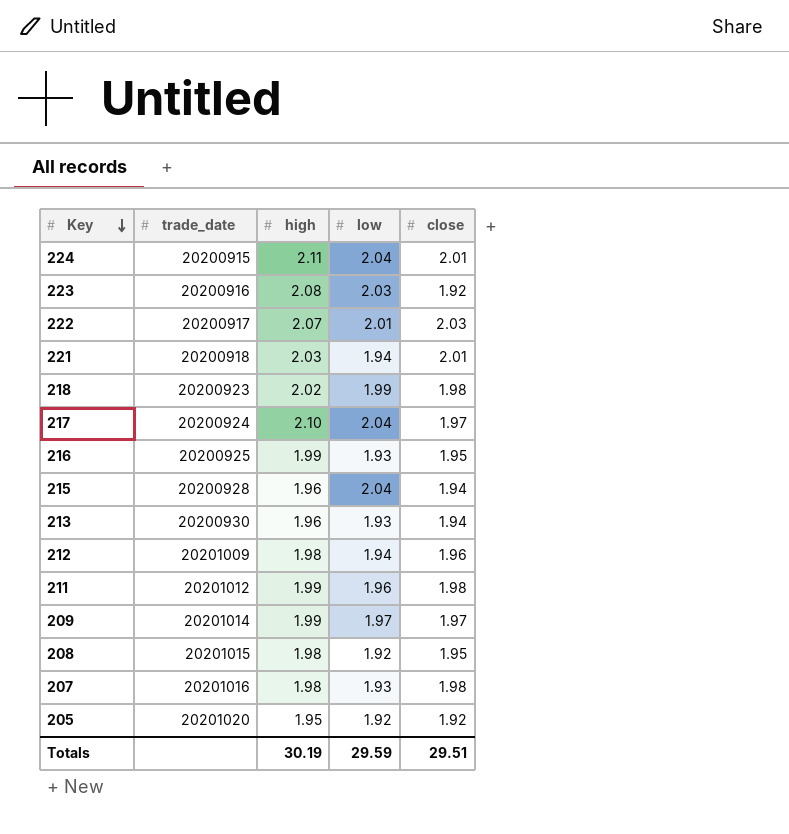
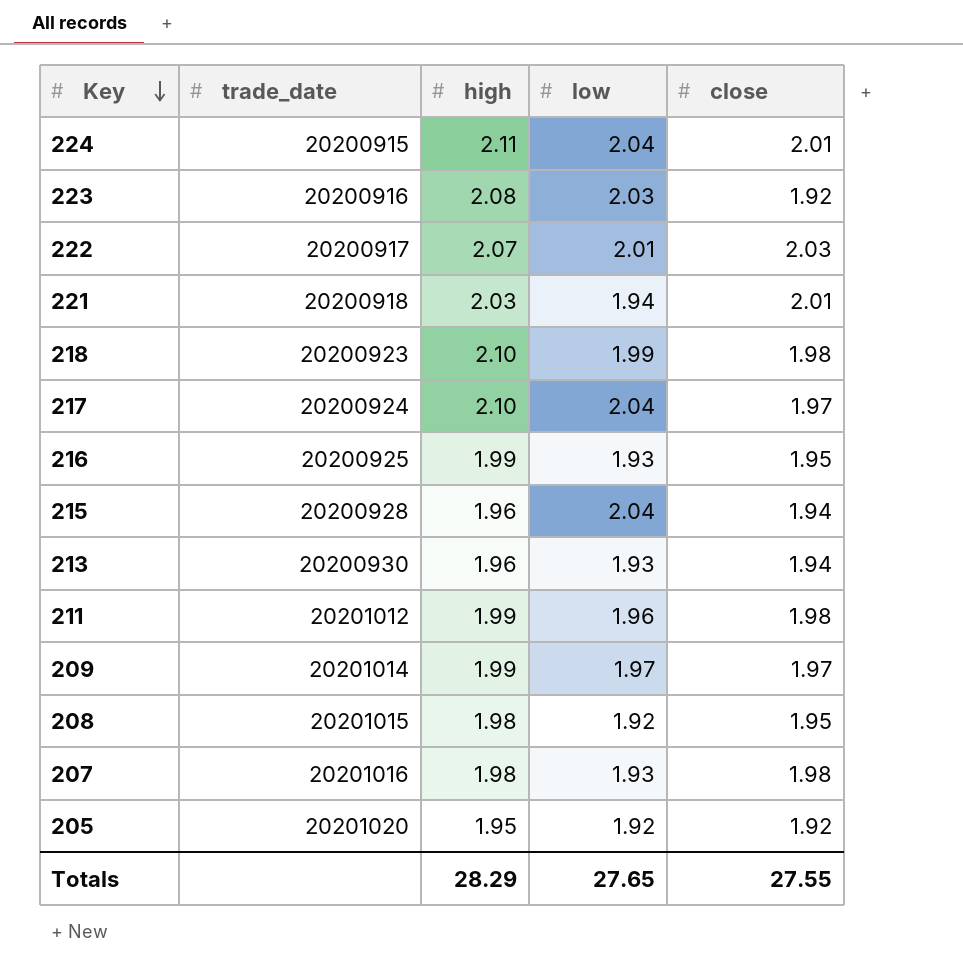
row 212: 20201009 | 1.98 | 1.94 | 1.96 -> none
218 | high: 2.02 -> 2.10
Totals | high: 30.19 -> 28.29
Totals | low: 29.59 -> 27.65
Totals | close: 29.51 -> 27.55

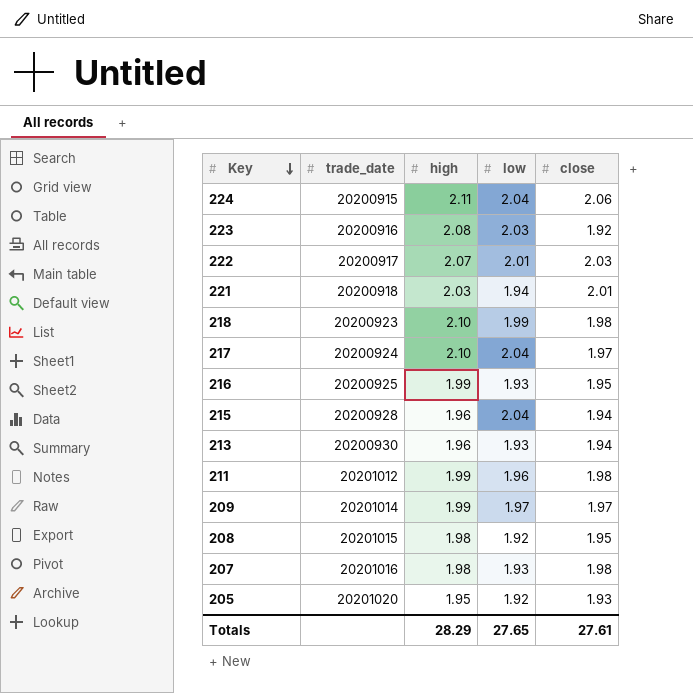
224 | close: 2.01 -> 2.06
205 | close: 1.92 -> 1.93
Totals | close: 27.55 -> 27.61

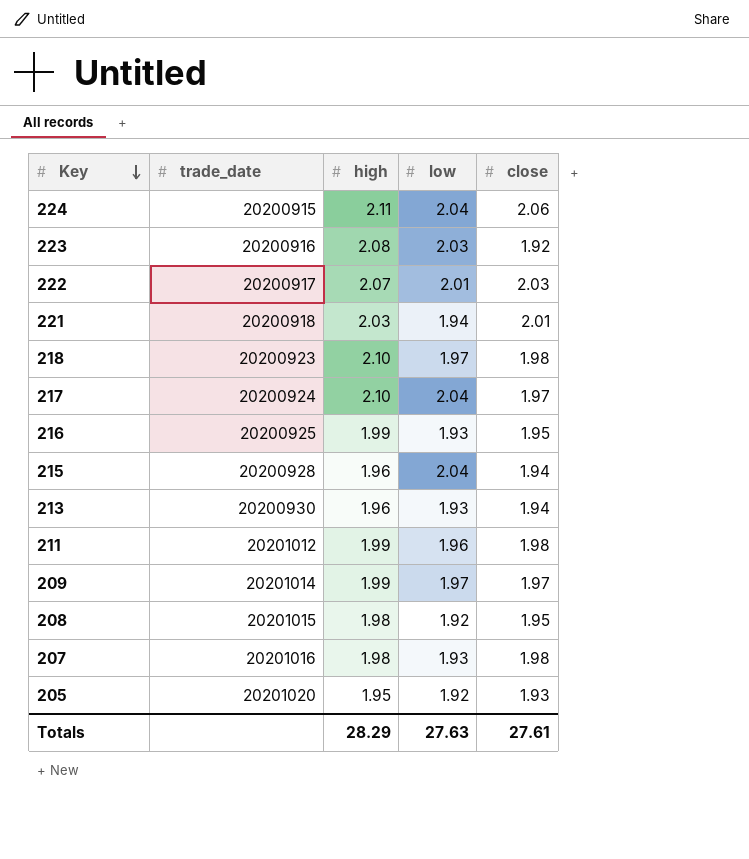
218 | low: 1.99 -> 1.97
Totals | low: 27.65 -> 27.63

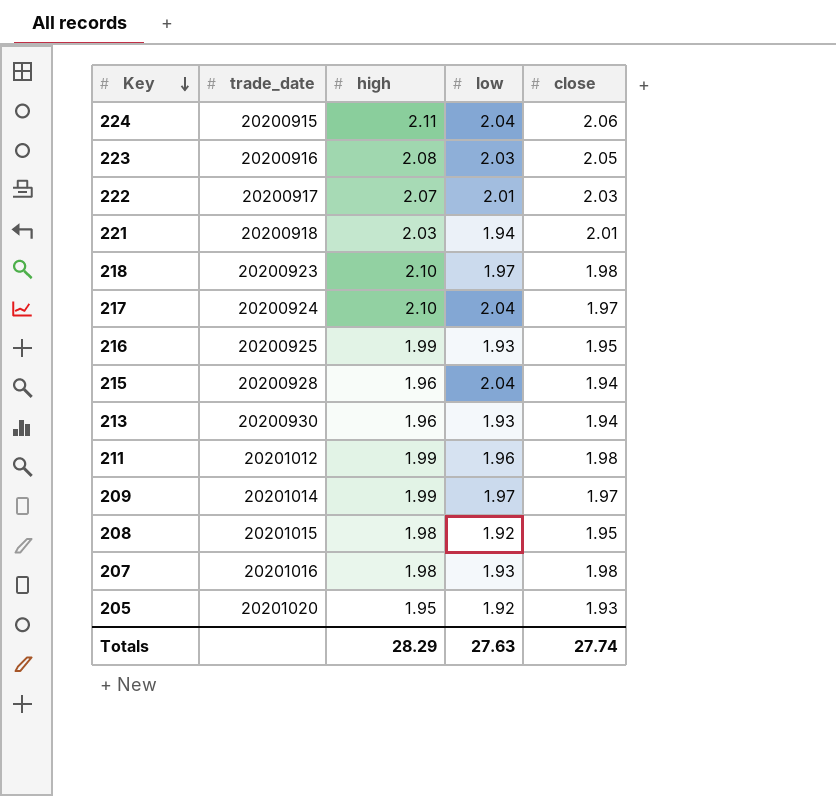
223 | close: 1.92 -> 2.05
Totals | close: 27.61 -> 27.74

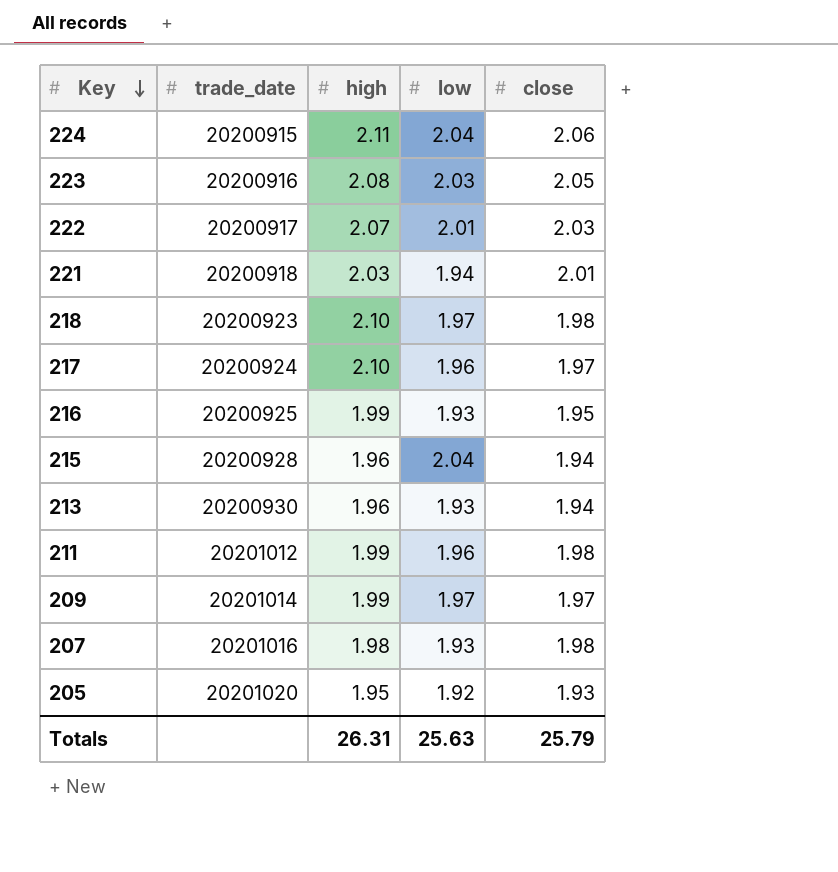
row 208: 20201015 | 1.98 | 1.92 | 1.95 -> none
217 | low: 2.04 -> 1.96
Totals | high: 28.29 -> 26.31
Totals | low: 27.63 -> 25.63
Totals | close: 27.74 -> 25.79

